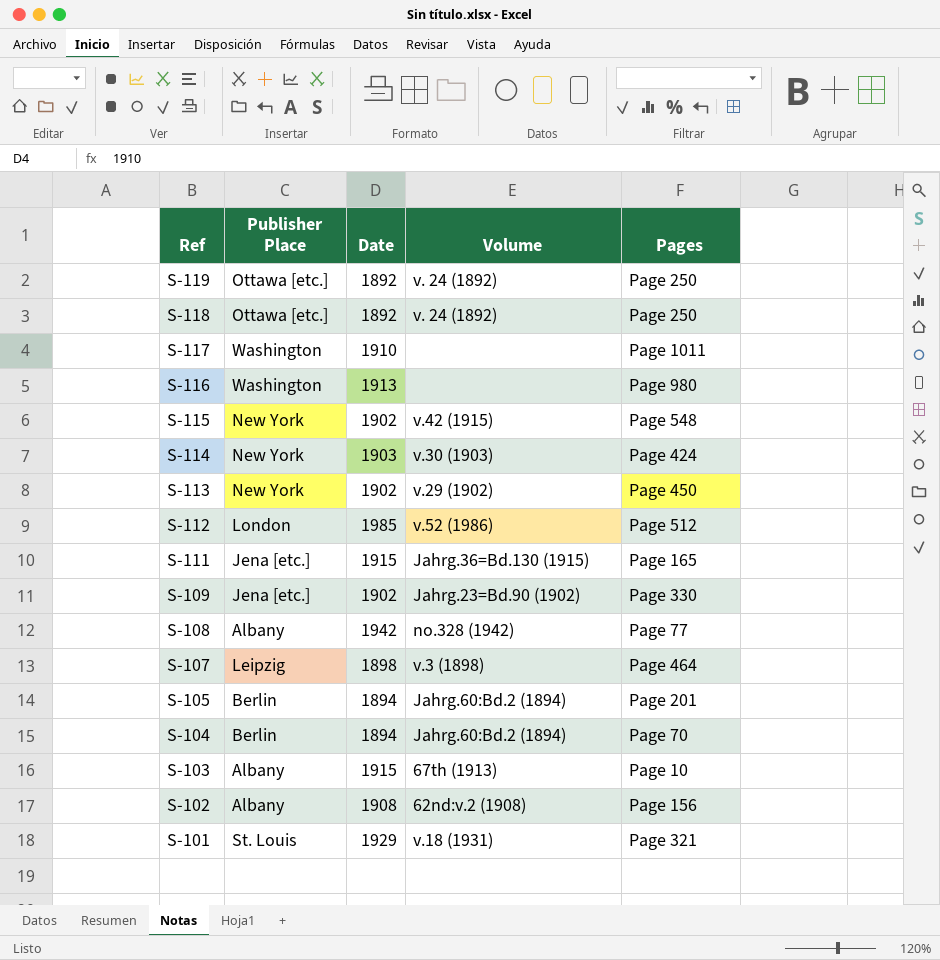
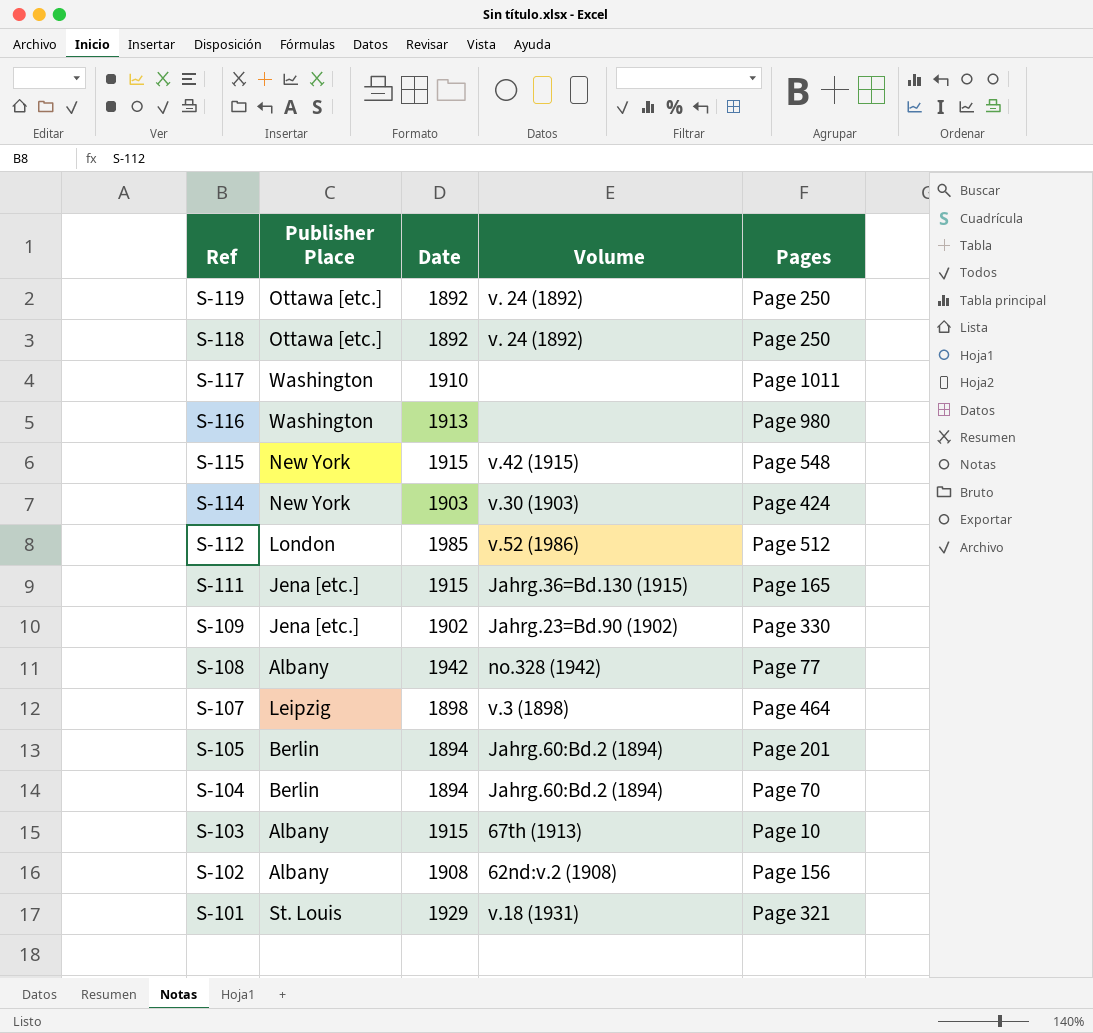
row S-113: New York | 1902 | v.29 (1902) | Page 450 -> none
S-115 | Date: 1902 -> 1915

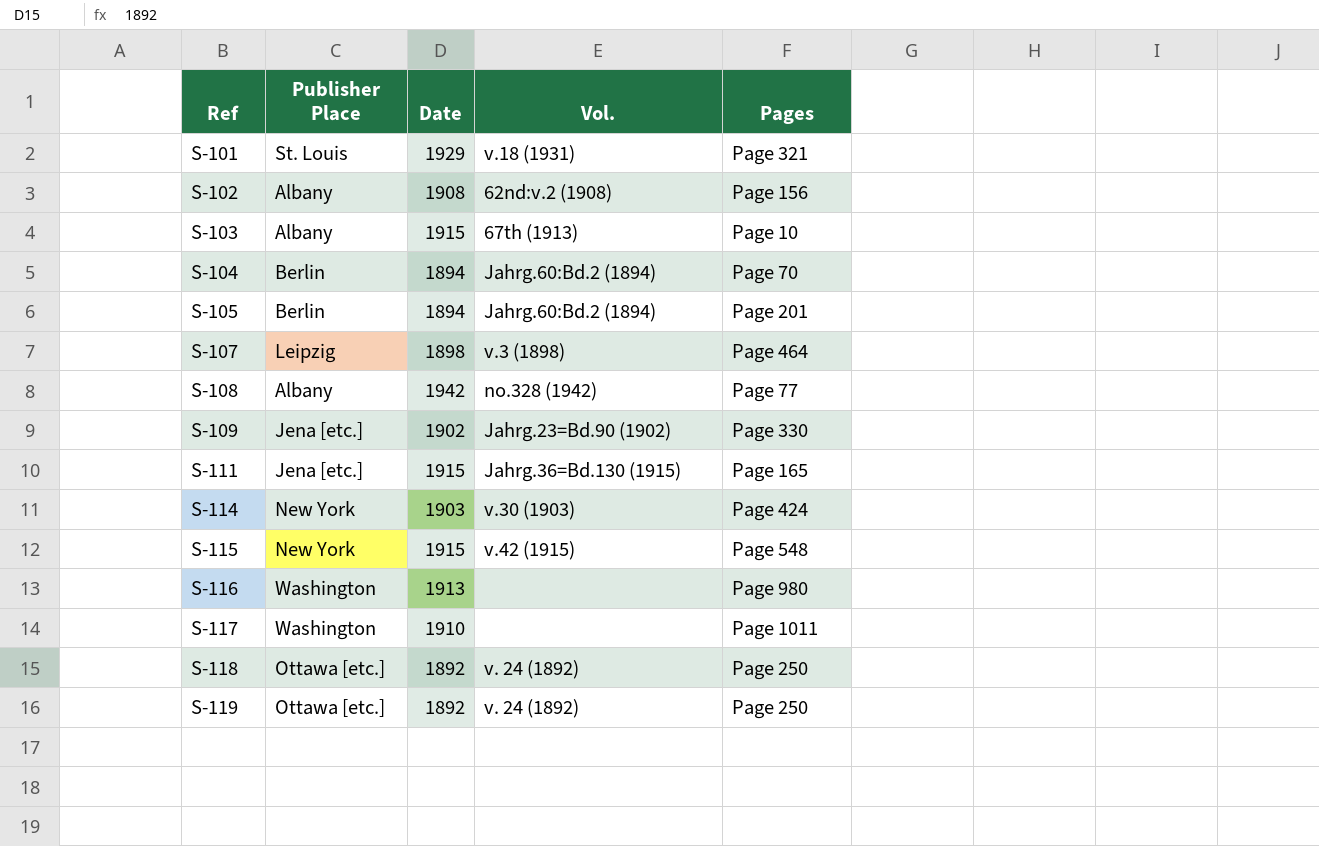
row order: Ref descending -> Ref ascending
column name: Volume -> Vol.
row S-112: London | 1985 | v.52 (1986) | Page 512 -> none

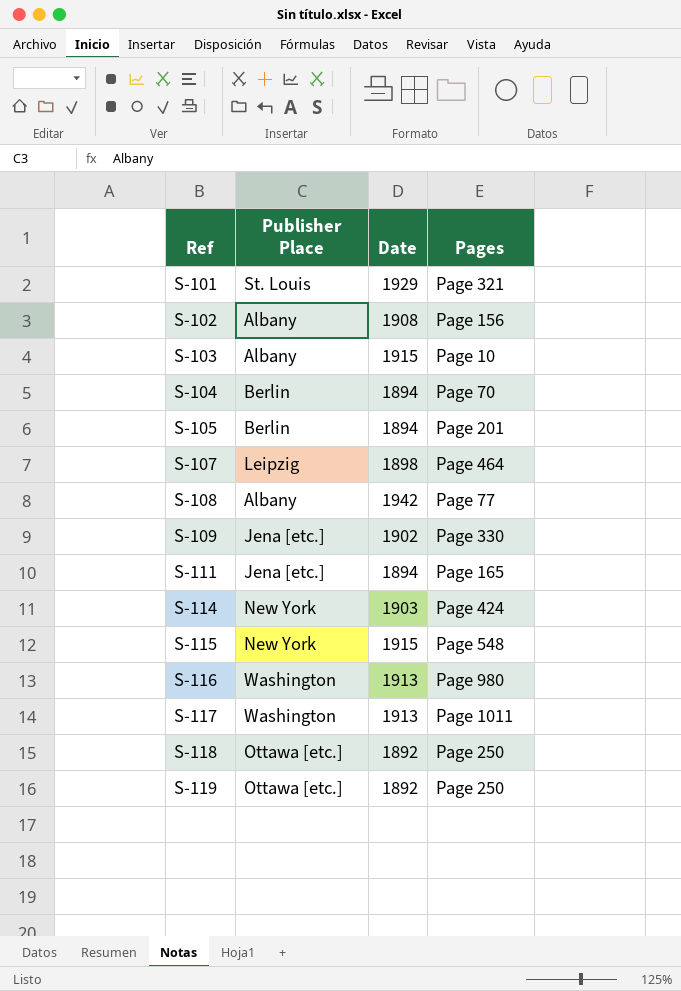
column Vol. | position: 4 -> none
S-111 | Date: 1915 -> 1894
S-117 | Date: 1910 -> 1913

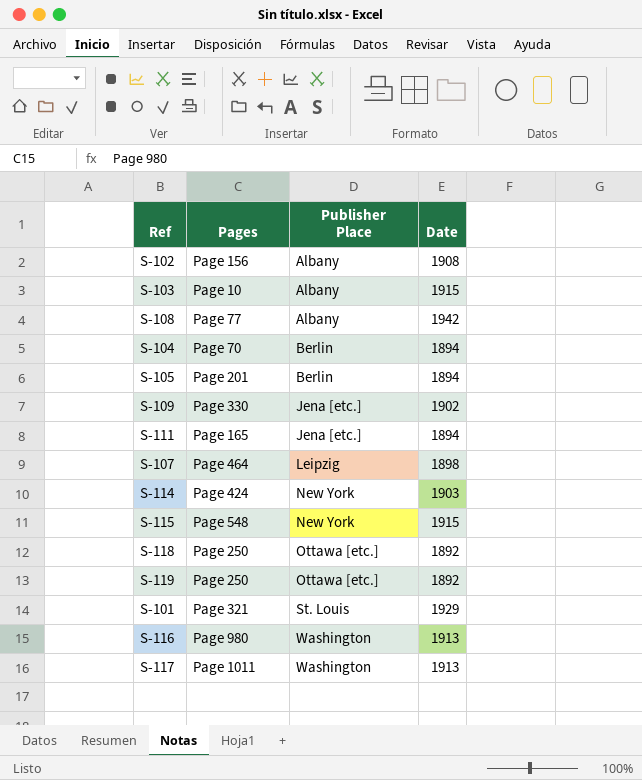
row order: Ref ascending -> Publisher Place ascending
column Pages | position: 4 -> 2

